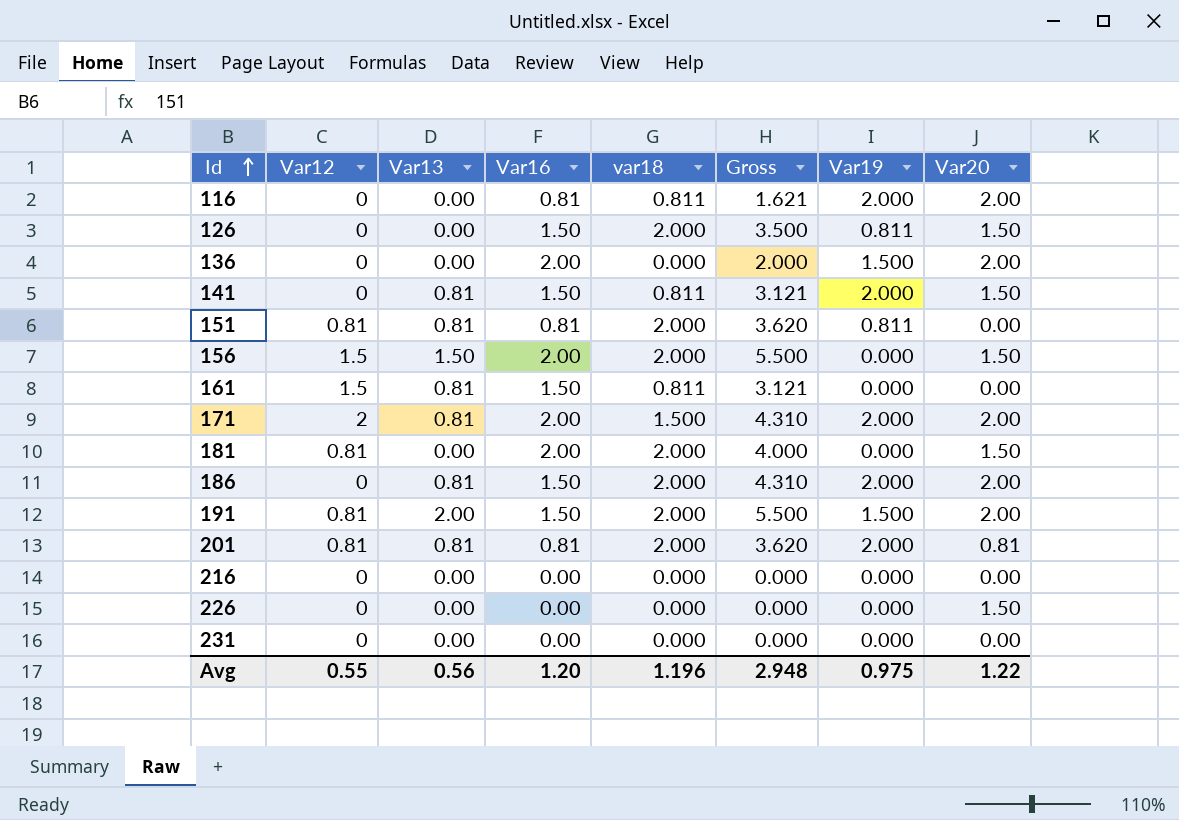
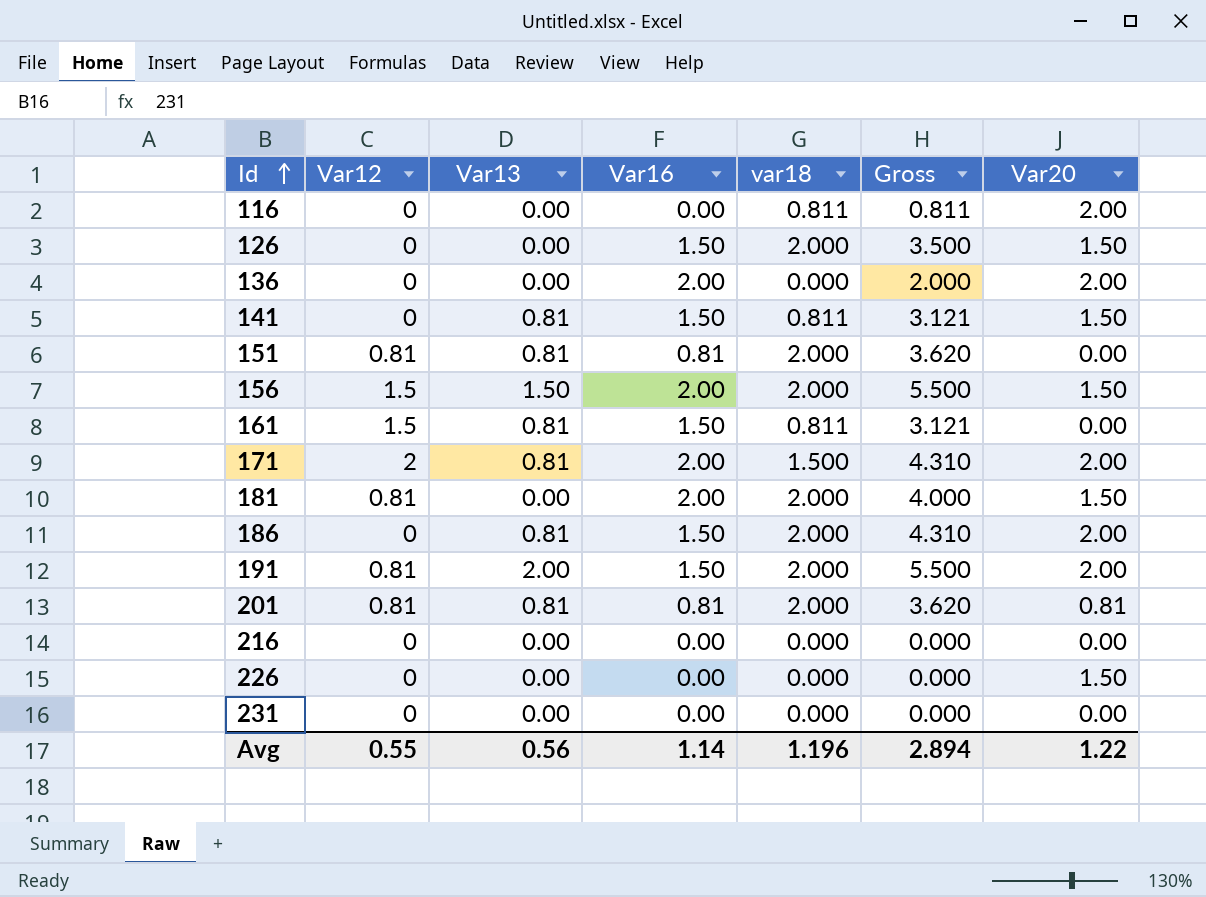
column Var19 | position: 7 -> none
116 | Var16: 0.81 -> 0.00
116 | Gross: 1.621 -> 0.811
Avg | Var16: 1.20 -> 1.14
Avg | Gross: 2.948 -> 2.894

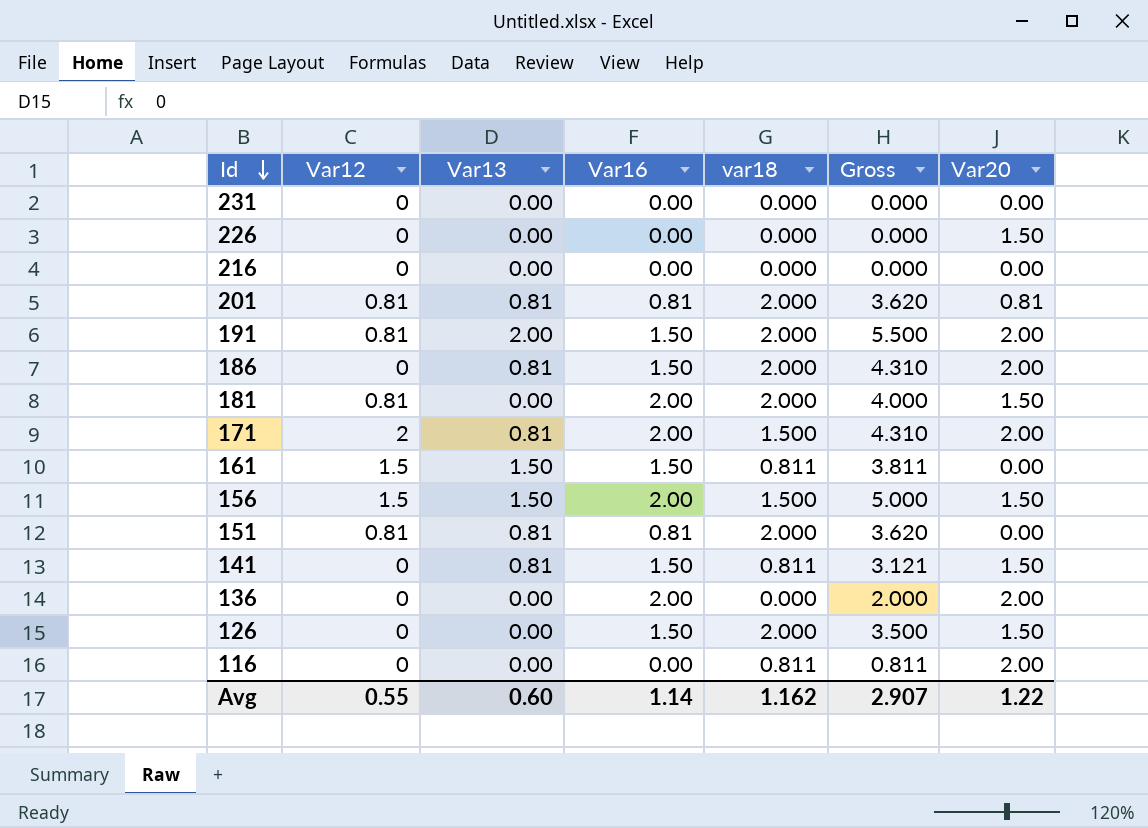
row order: Id ascending -> Id descending
161 | Var13: 0.81 -> 1.50
161 | Gross: 3.121 -> 3.811
156 | var18: 2.000 -> 1.500
156 | Gross: 5.500 -> 5.000
Avg | Var13: 0.56 -> 0.60
Avg | var18: 1.196 -> 1.162
Avg | Gross: 2.894 -> 2.907

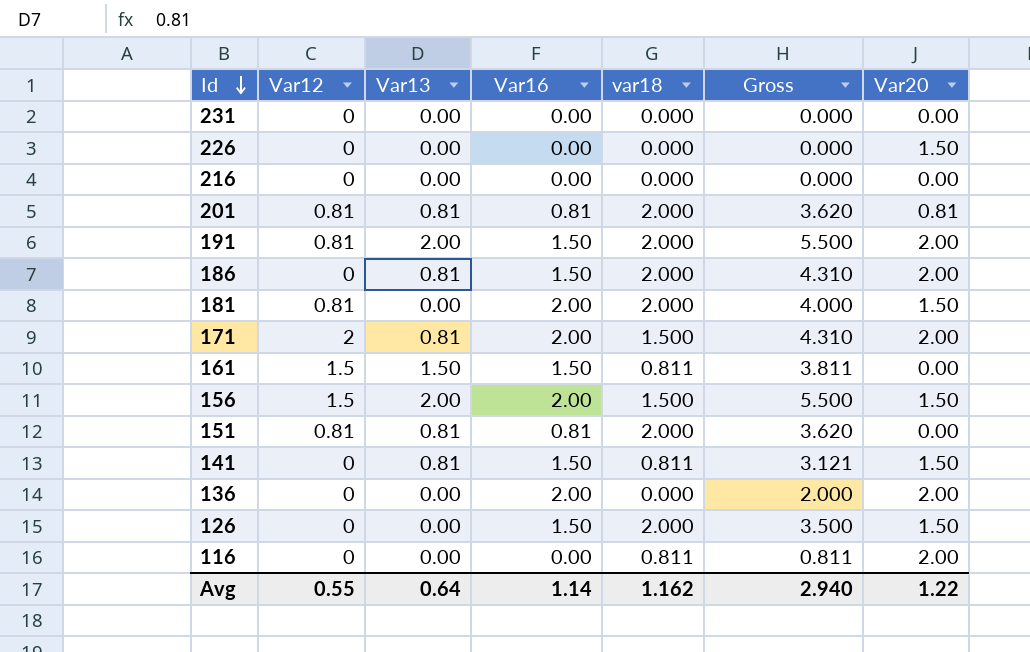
156 | Var13: 1.50 -> 2.00
156 | Gross: 5.000 -> 5.500
Avg | Var13: 0.60 -> 0.64
Avg | Gross: 2.907 -> 2.940

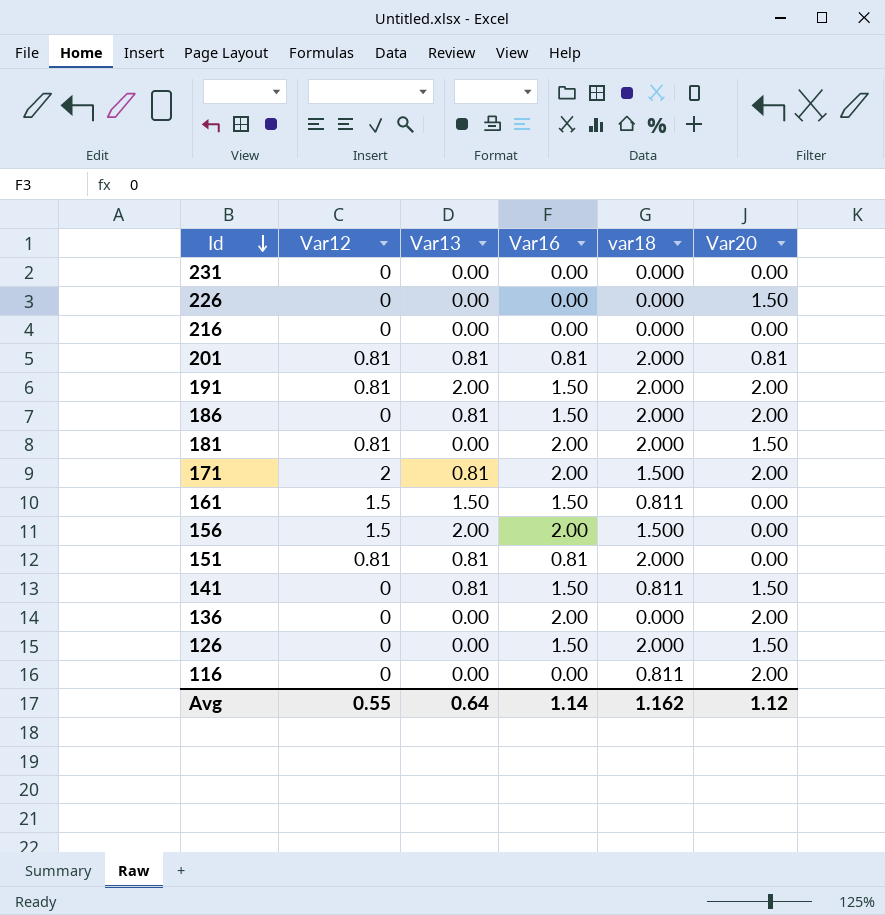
column Gross | formula: [Var13] + [Var16] + [var18] -> none
156 | Var20: 1.50 -> 0.00
Avg | Var20: 1.22 -> 1.12

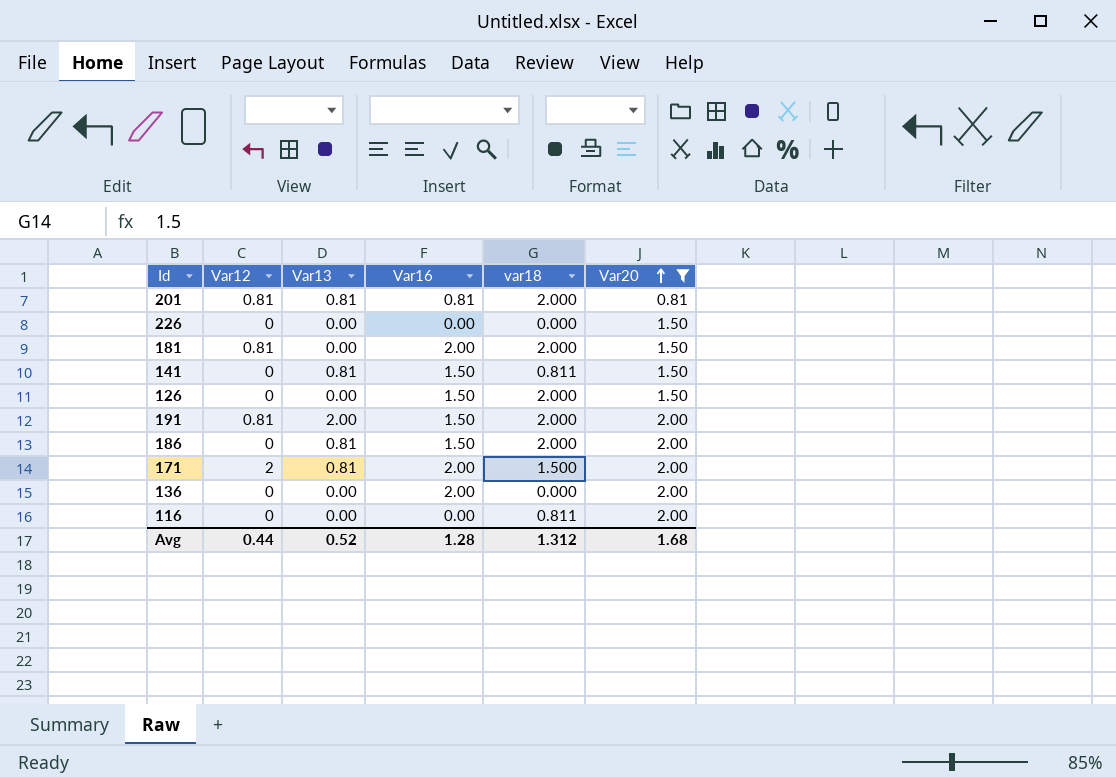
filter: none -> Var20 != 0.00
row order: Id descending -> Var20 ascending
Avg | Var12: 0.55 -> 0.44
Avg | Var13: 0.64 -> 0.52
Avg | Var16: 1.14 -> 1.28
Avg | var18: 1.162 -> 1.312
Avg | Var20: 1.12 -> 1.68

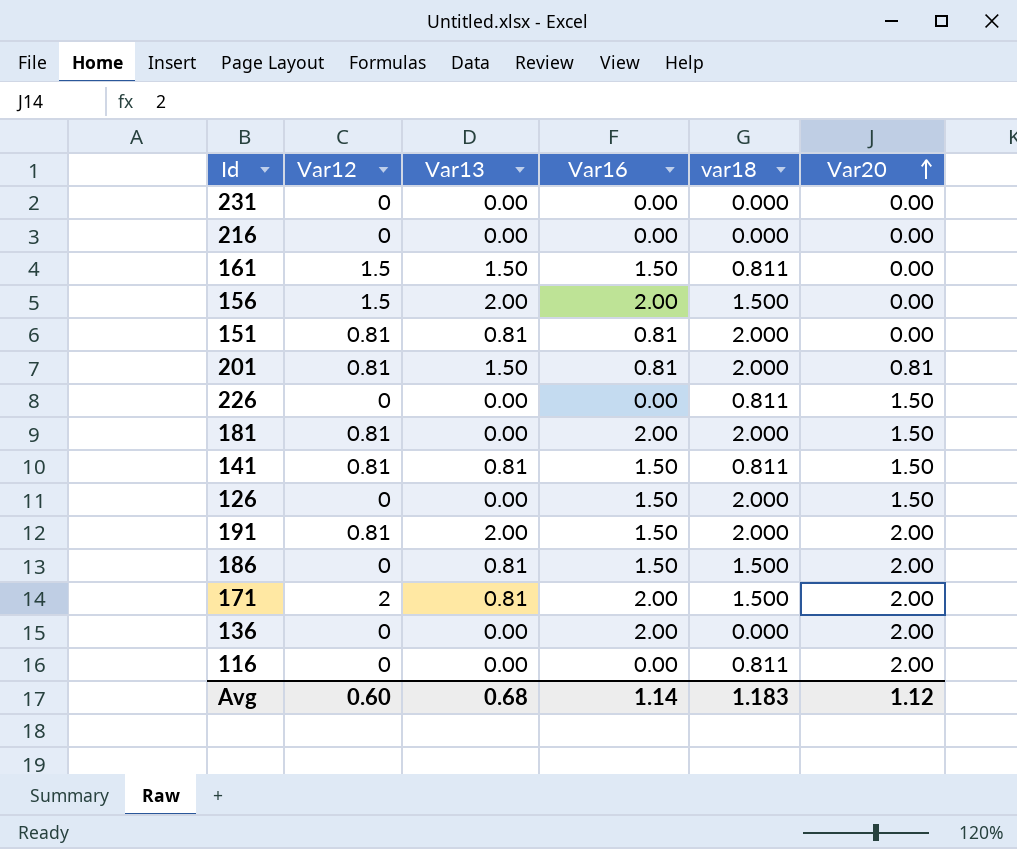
filter: Var20 != 0.00 -> none
201 | Var13: 0.81 -> 1.50
226 | var18: 0.000 -> 0.811
141 | Var12: 0 -> 0.81
186 | var18: 2.000 -> 1.500
Avg | Var12: 0.44 -> 0.60
Avg | Var13: 0.52 -> 0.68
Avg | Var16: 1.28 -> 1.14
Avg | var18: 1.312 -> 1.183
Avg | Var20: 1.68 -> 1.12

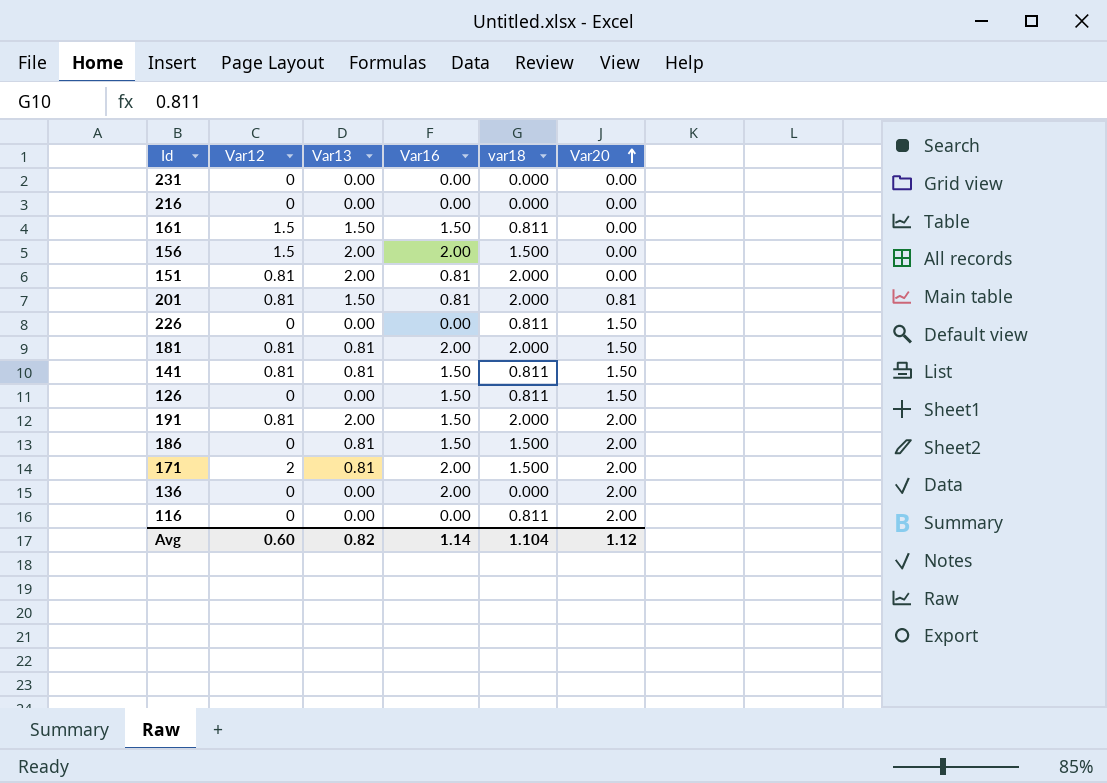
151 | Var13: 0.81 -> 2.00
181 | Var13: 0.00 -> 0.81
126 | var18: 2.000 -> 0.811
Avg | Var13: 0.68 -> 0.82
Avg | var18: 1.183 -> 1.104

